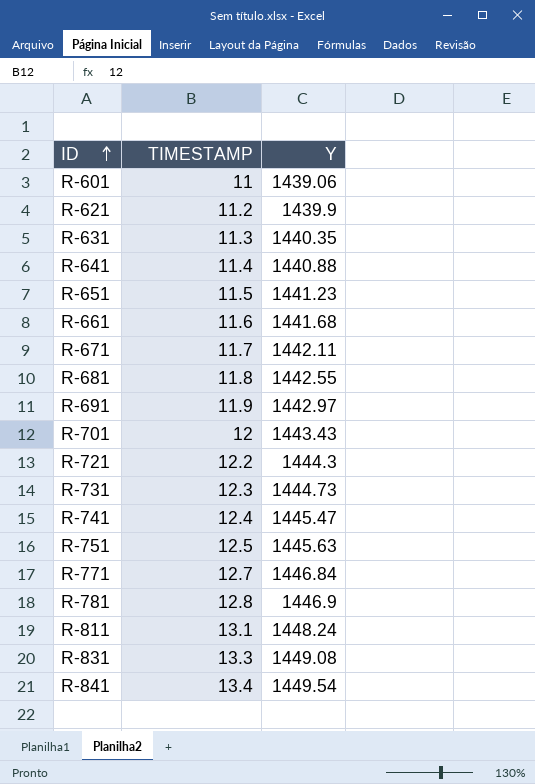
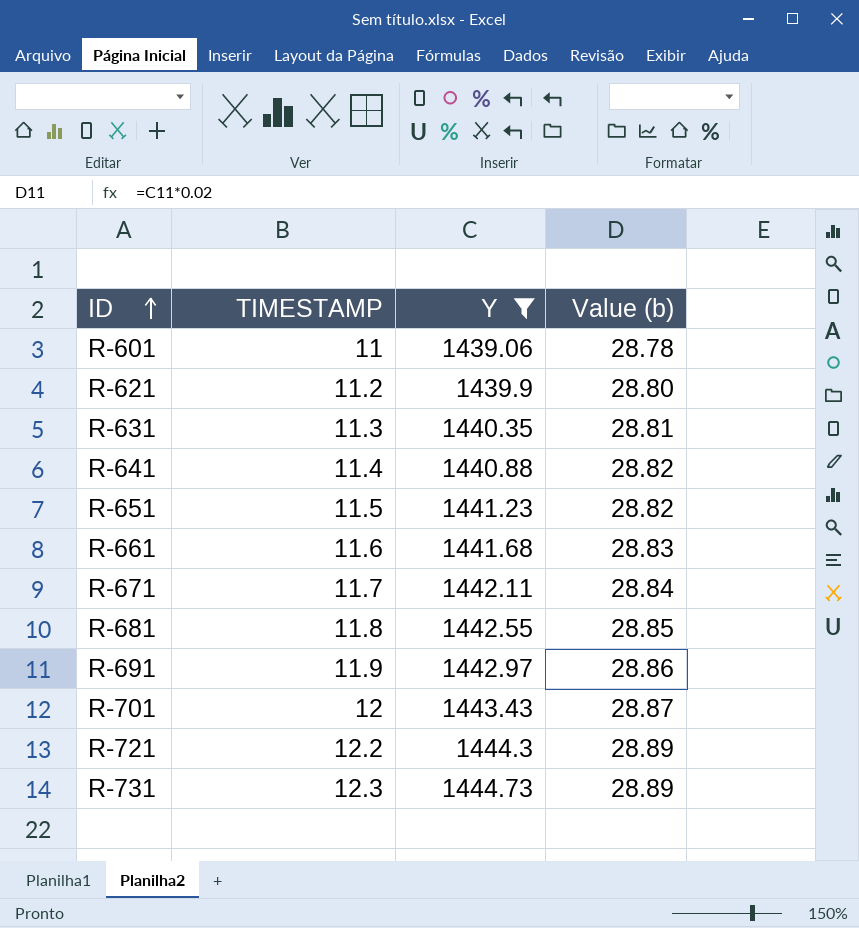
filter: none -> Y <= 1444.73
column Value (b) | formula: none -> [Y] * 0.02

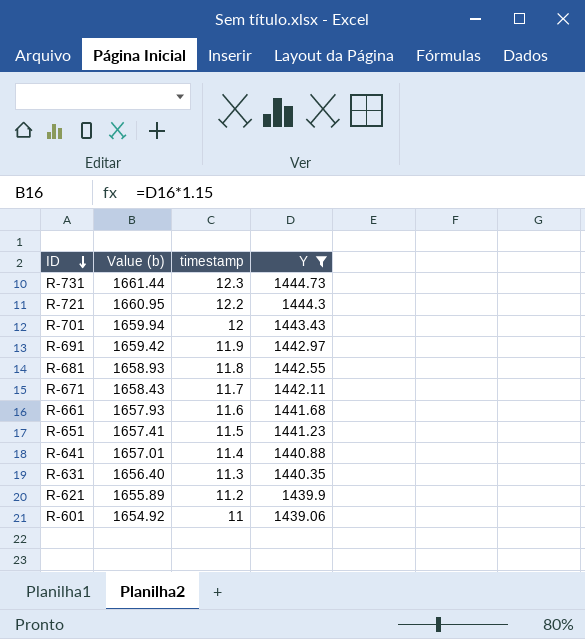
row order: ID ascending -> ID descending
column Value (b) | formula: [Y] * 0.02 -> [Y] * 1.15
column Value (b) | position: 4 -> 2
column name: TIMESTAMP -> timestamp

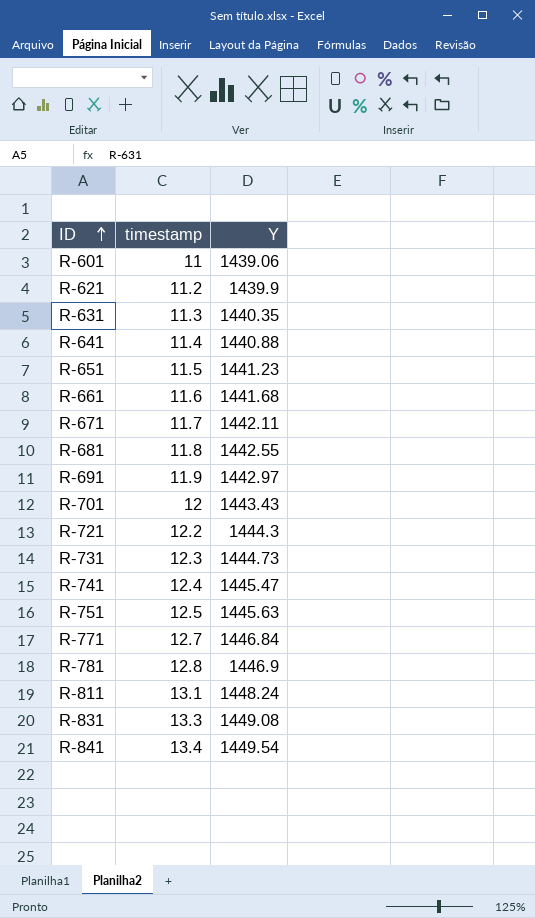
filter: Y <= 1444.73 -> none
row order: ID descending -> ID ascending
column Value (b) | formula: [Y] * 1.15 -> none

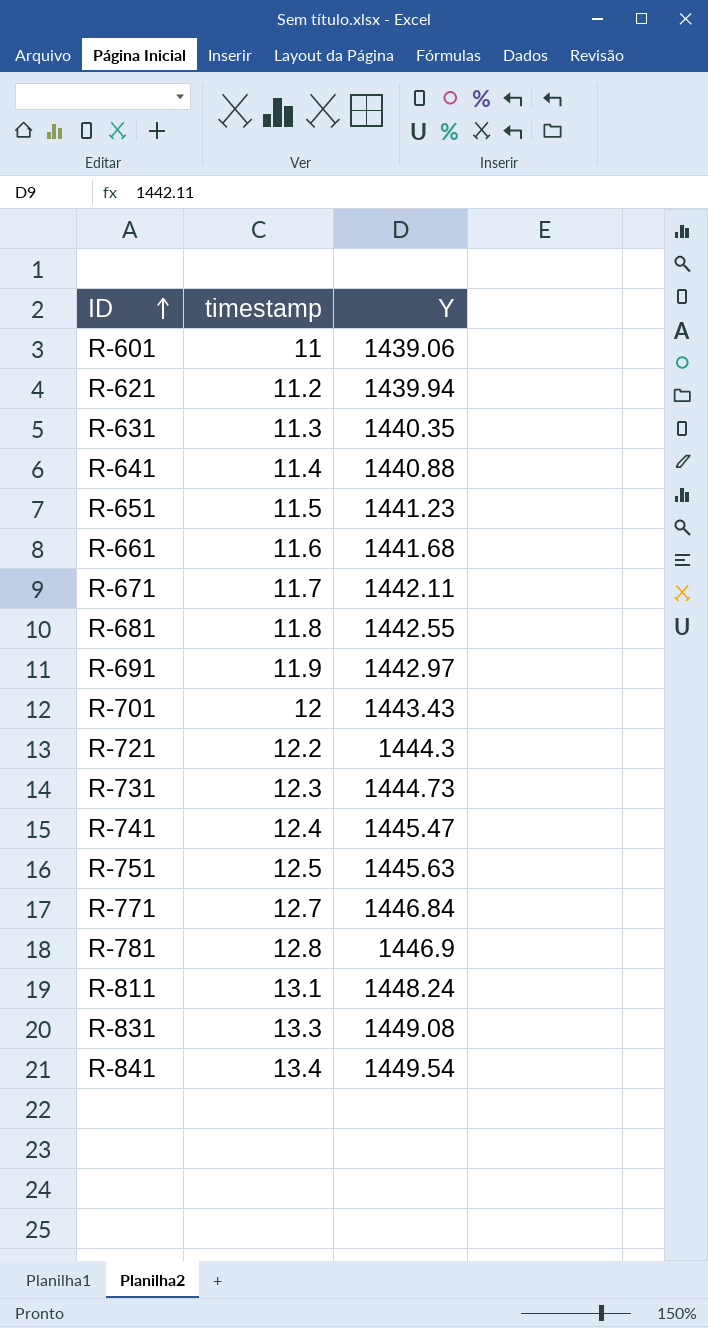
R-621 | Y: 1439.9 -> 1439.94

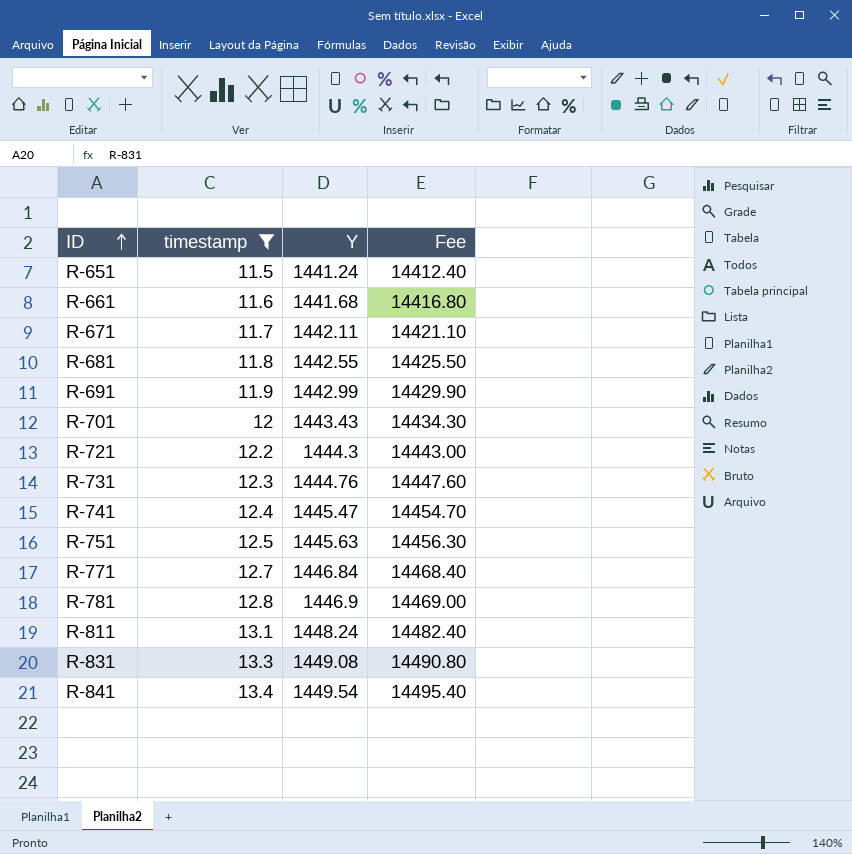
filter: none -> timestamp >= 11.5
column Fee | formula: none -> [Y] * 10
R-651 | Y: 1441.23 -> 1441.24
R-691 | Y: 1442.97 -> 1442.99
R-731 | Y: 1444.73 -> 1444.76

